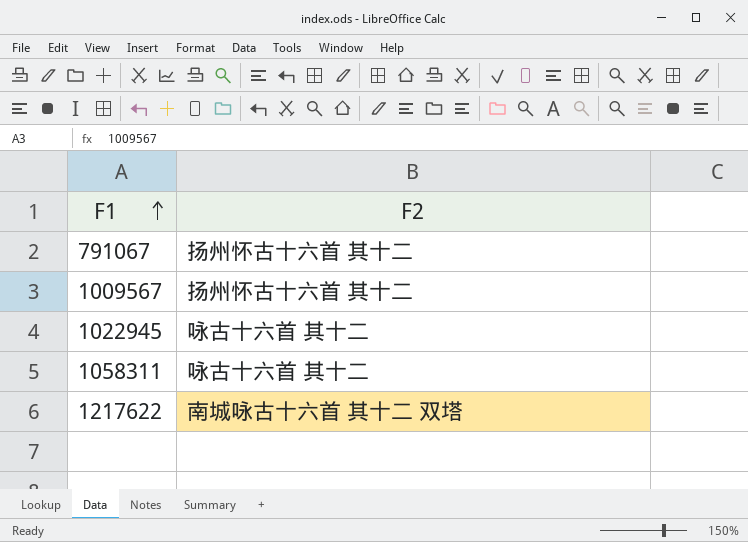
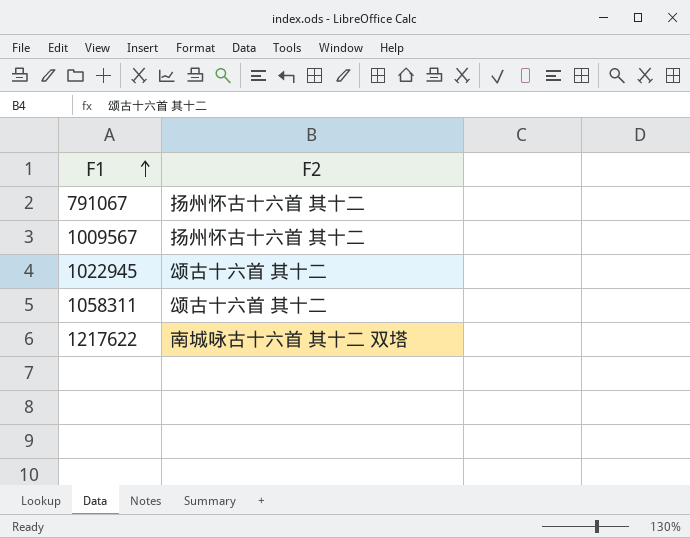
1022945 | F2: 咏古十六首 其十二 -> 颂古十六首 其十二
1058311 | F2: 咏古十六首 其十二 -> 颂古十六首 其十二

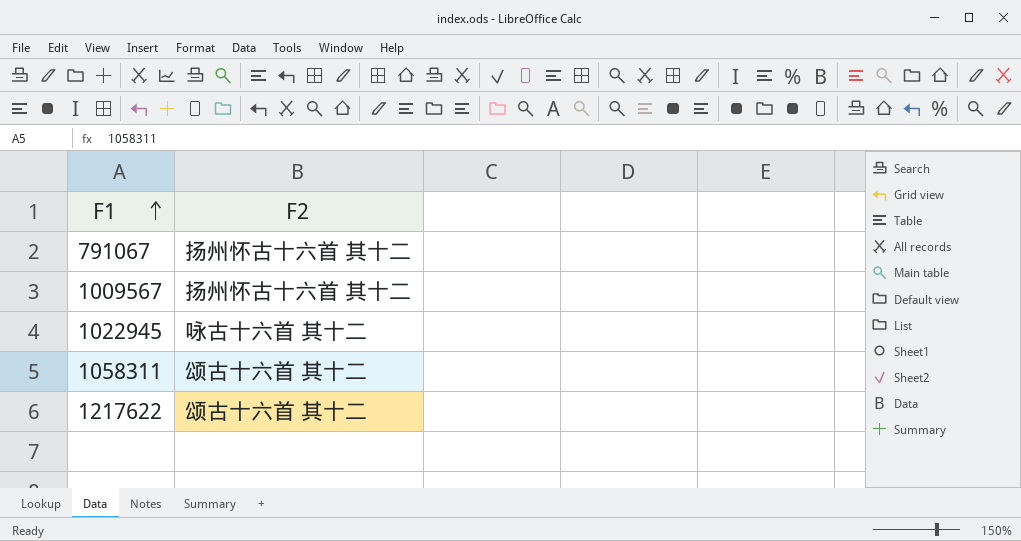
1022945 | F2: 颂古十六首 其十二 -> 咏古十六首 其十二
1217622 | F2: 南城咏古十六首 其十二 双塔 -> 颂古十六首 其十二

